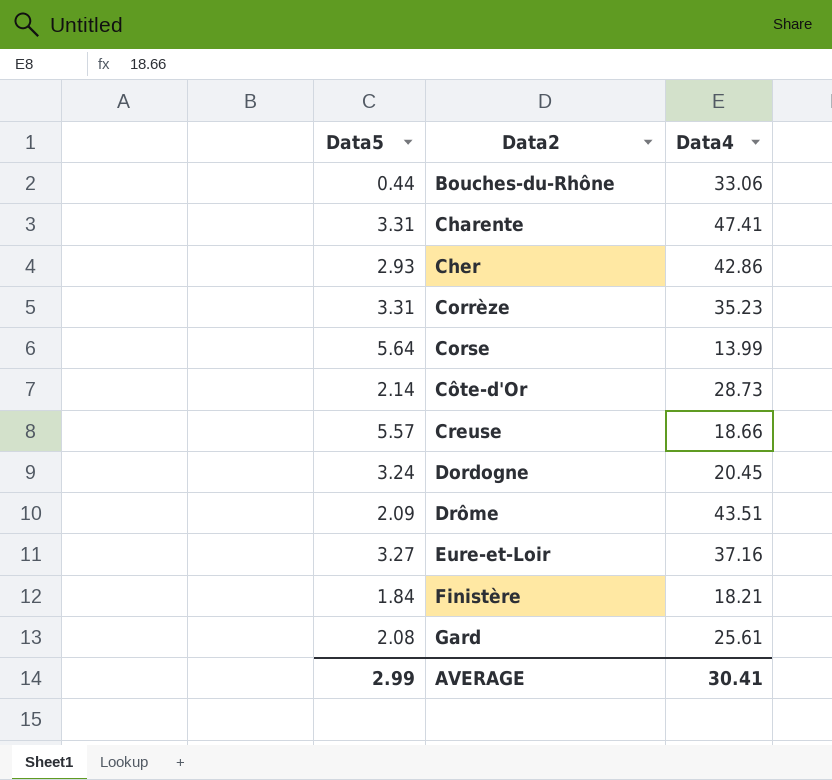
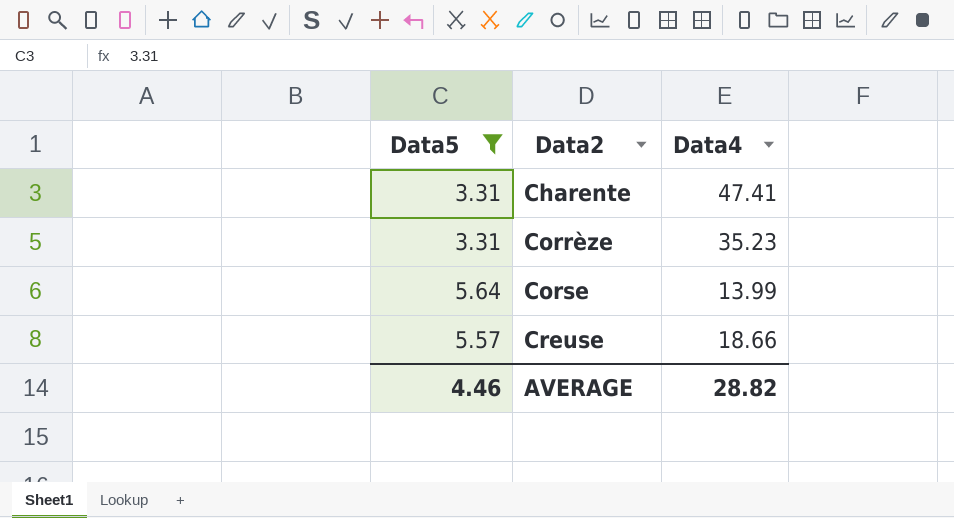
filter: none -> Data5 >= 3.31
AVERAGE | Data5: 2.99 -> 4.46
AVERAGE | Data4: 30.41 -> 28.82

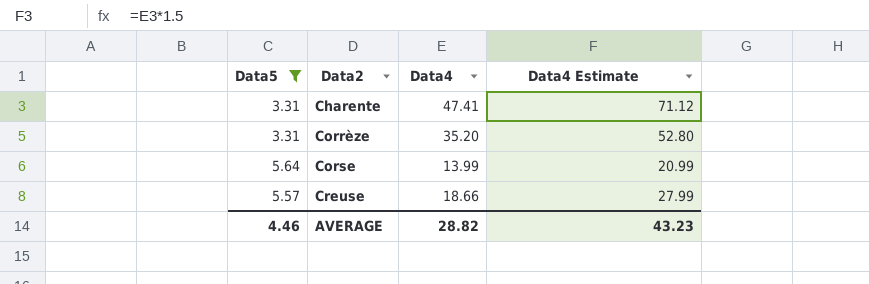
column Data4 Estimate | formula: none -> [Data4] * 1.5
Corrèze | Data4: 35.23 -> 35.20

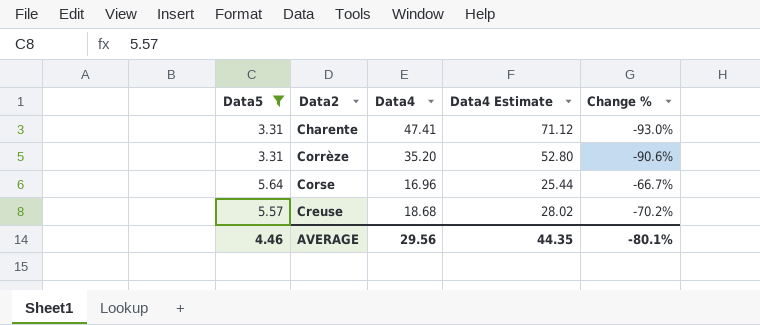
column Change % | formula: none -> ([Data5] - [Data4]) / [Data4]
Corse | Data4: 13.99 -> 16.96
Corse | Data4 Estimate: 20.99 -> 25.44
Creuse | Data4: 18.66 -> 18.68
Creuse | Data4 Estimate: 27.99 -> 28.02
AVERAGE | Data4: 28.82 -> 29.56
AVERAGE | Data4 Estimate: 43.23 -> 44.35

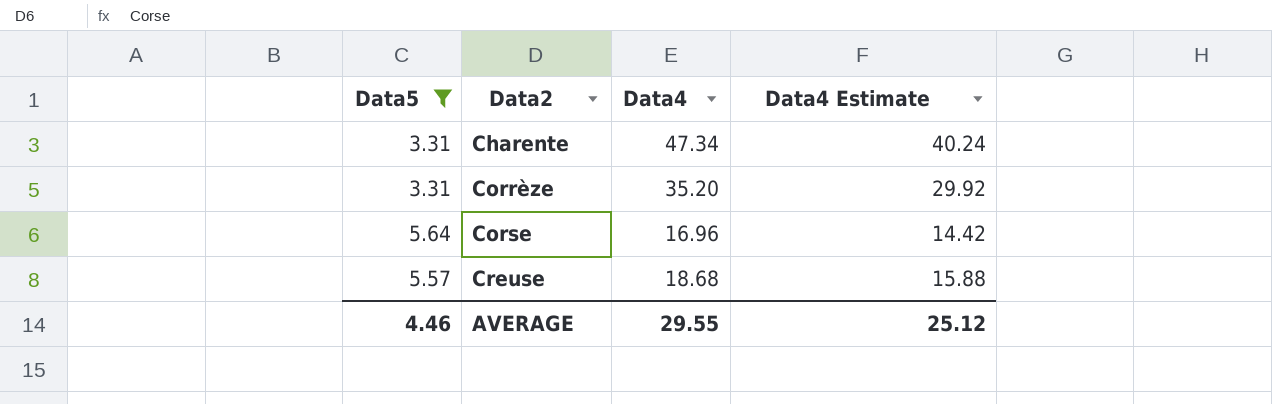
column Change % | formula: ([Data5] - [Data4]) / [Data4] -> none
column Data4 Estimate | formula: [Data4] * 1.5 -> [Data4] * 0.85
Charente | Data4: 47.41 -> 47.34
AVERAGE | Data4: 29.56 -> 29.55
AVERAGE | Data4 Estimate: 44.35 -> 25.12

